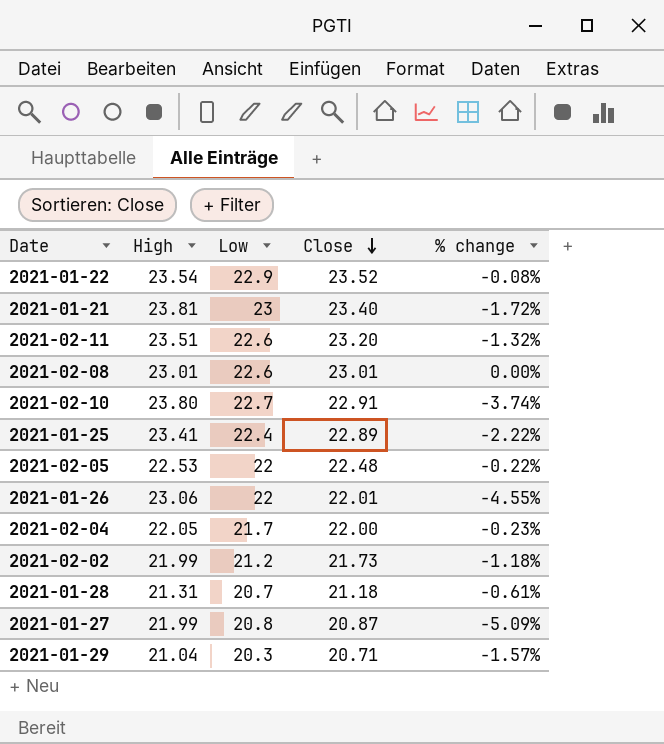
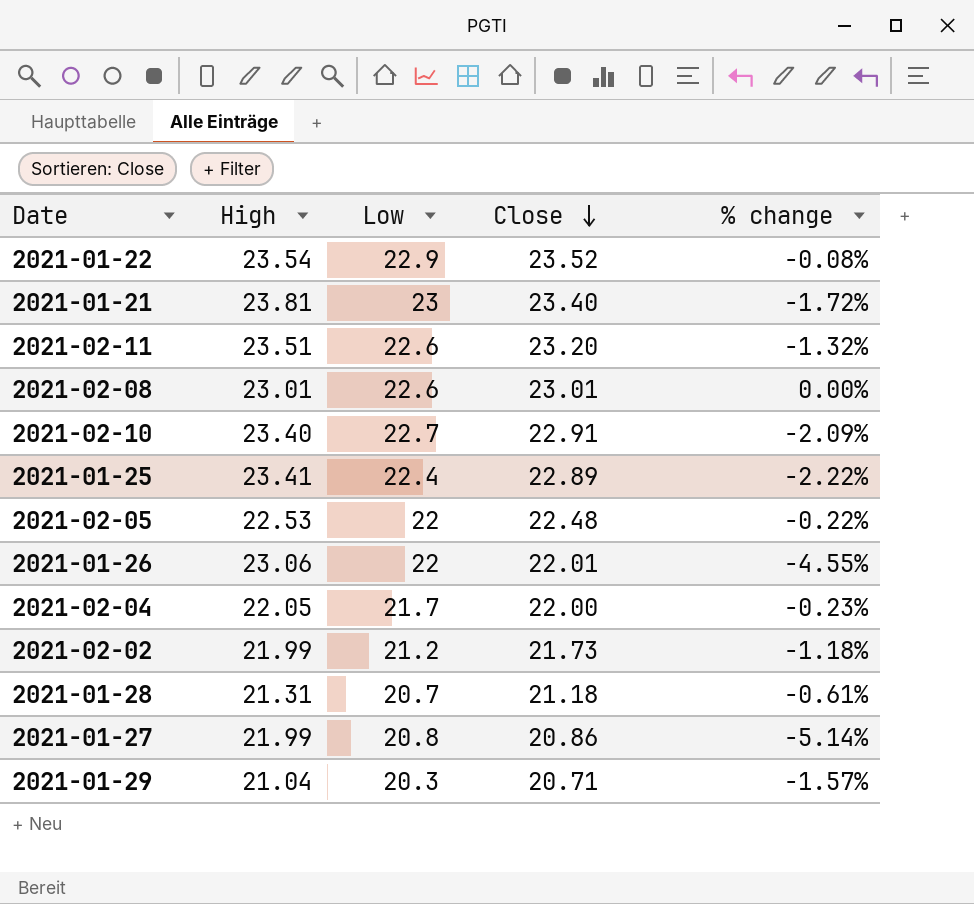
2021-02-10 | High: 23.80 -> 23.40
2021-02-10 | % change: -3.74% -> -2.09%
2021-01-27 | Close: 20.87 -> 20.86
2021-01-27 | % change: -5.09% -> -5.14%

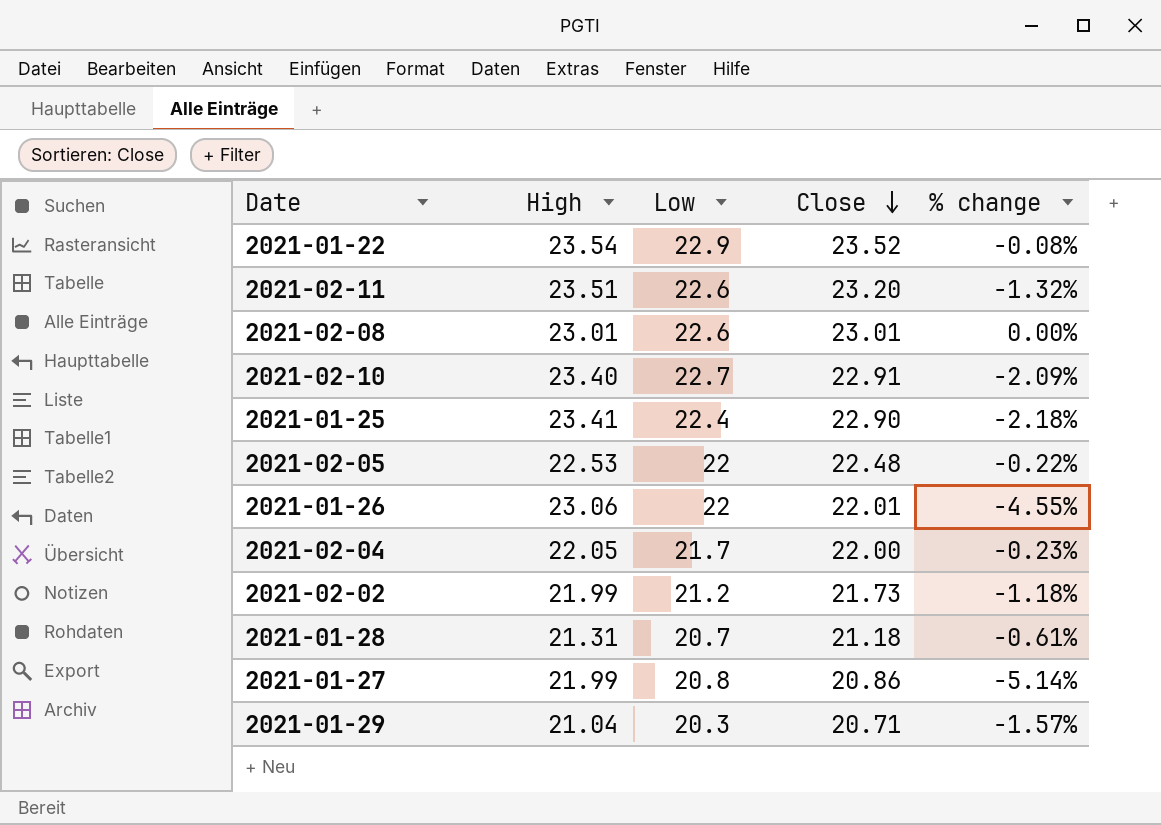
row 2021-01-21: 23.81 | 23 | 23.40 | -1.72% -> none
2021-01-25 | Close: 22.89 -> 22.90
2021-01-25 | % change: -2.22% -> -2.18%

